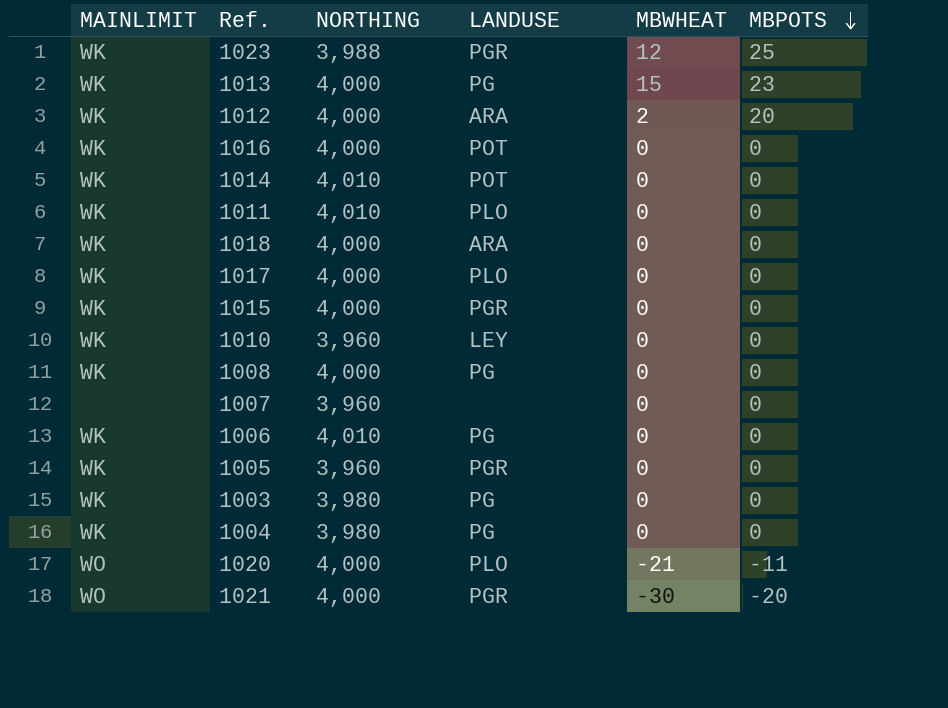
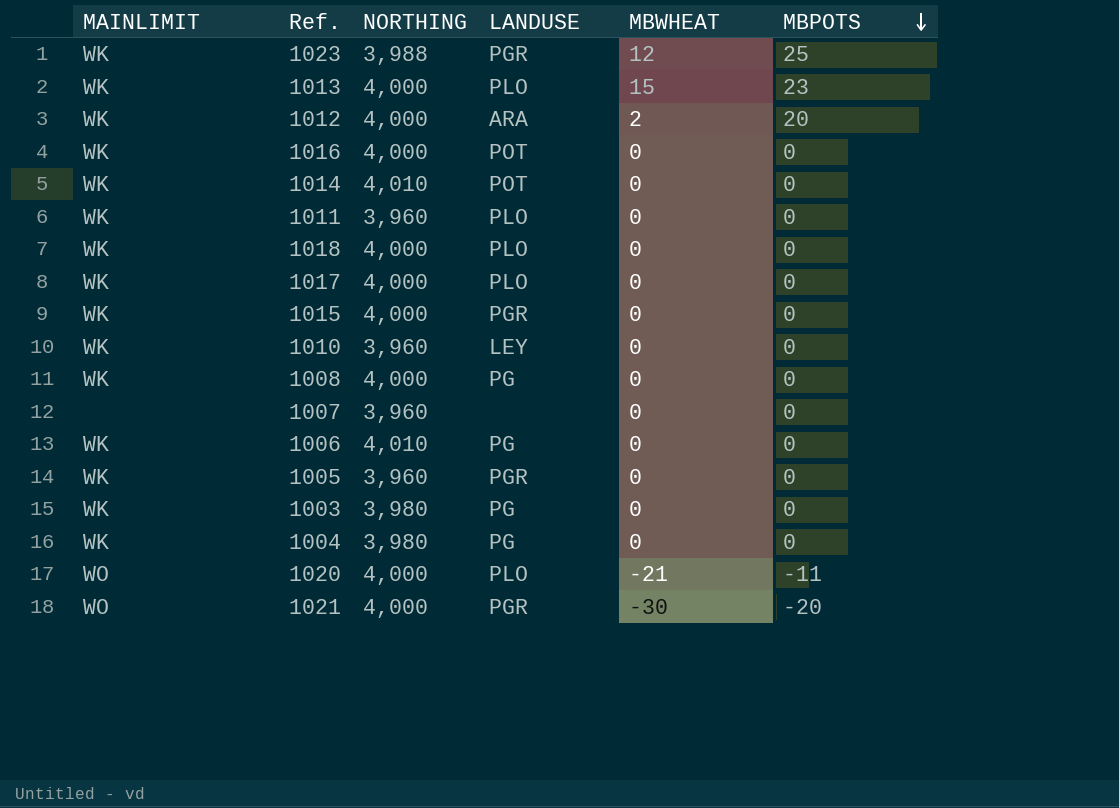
1013 | LANDUSE: PG -> PLO
1011 | NORTHING: 4,010 -> 3,960
1018 | LANDUSE: ARA -> PLO

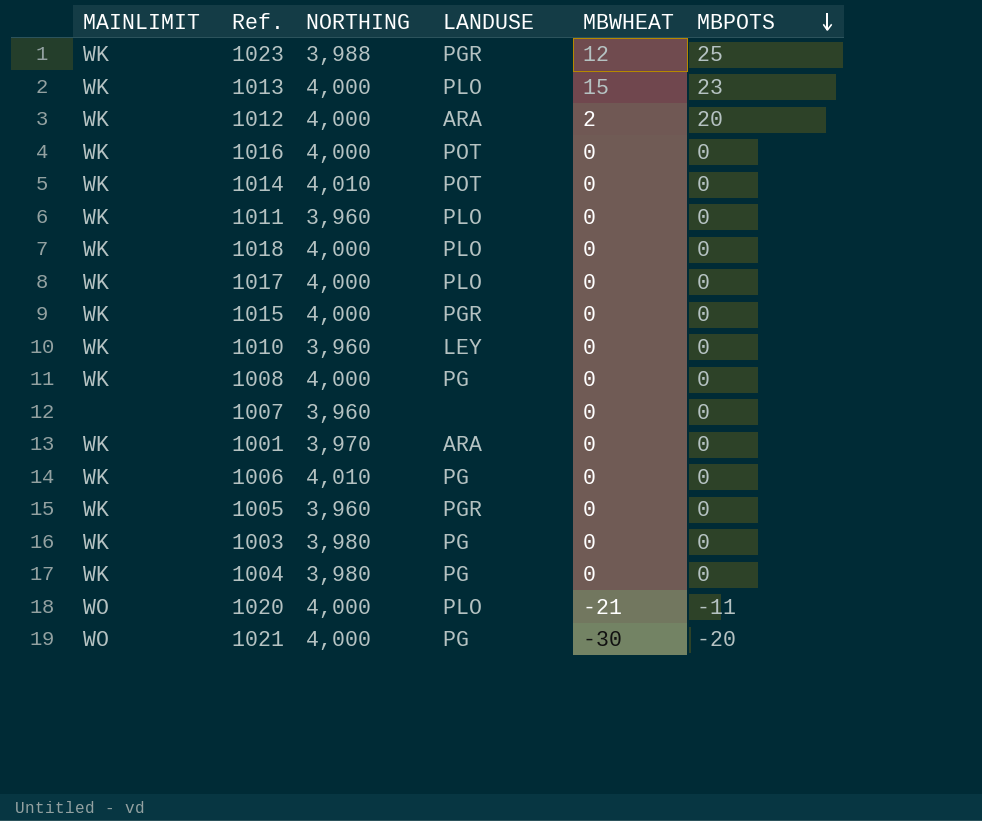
row 1001: none -> WK | 3,970 | ARA | 0 | 0
1021 | LANDUSE: PGR -> PG

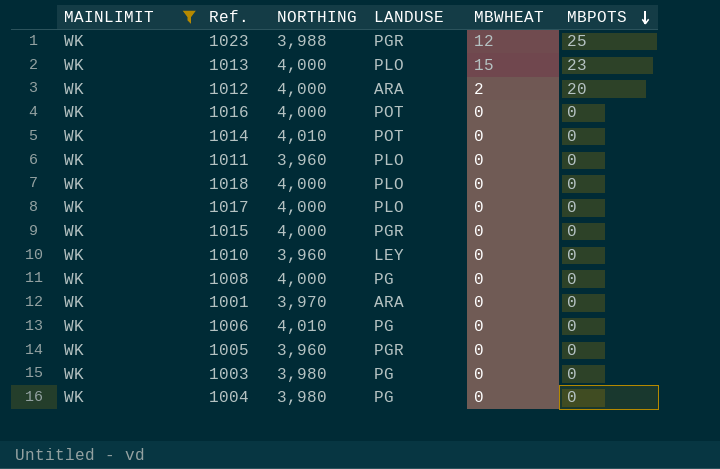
filter: none -> MAINLIMIT = WK

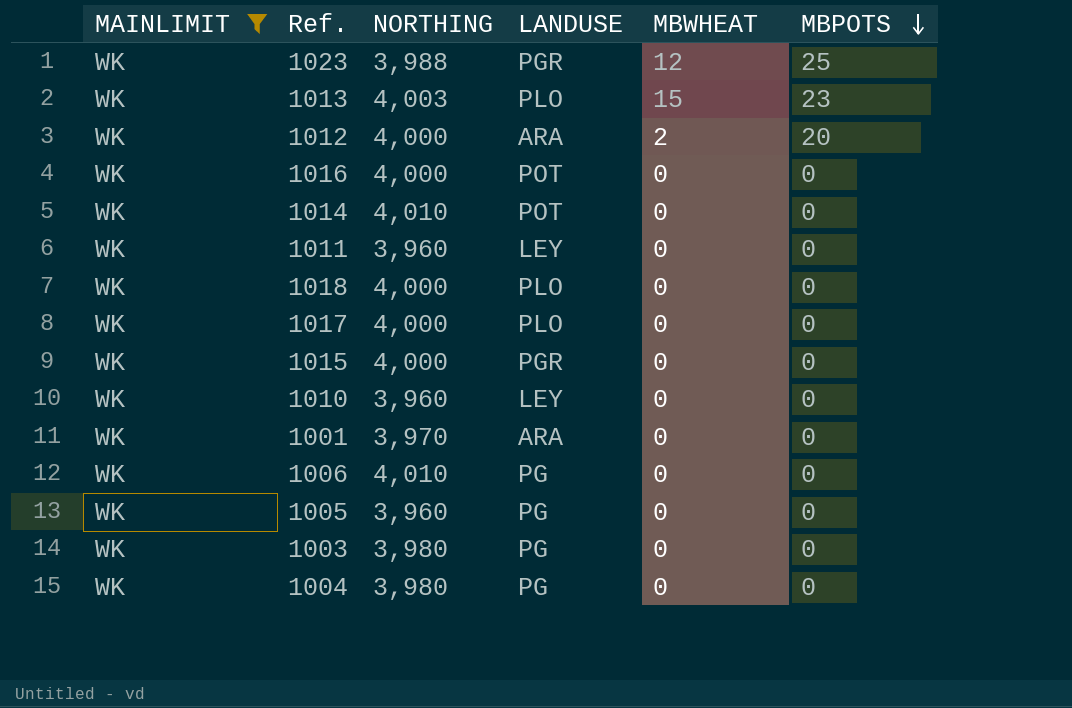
row 1008: WK | 4,000 | PG | 0 | 0 -> none
1013 | NORTHING: 4,000 -> 4,003
1011 | LANDUSE: PLO -> LEY
1005 | LANDUSE: PGR -> PG

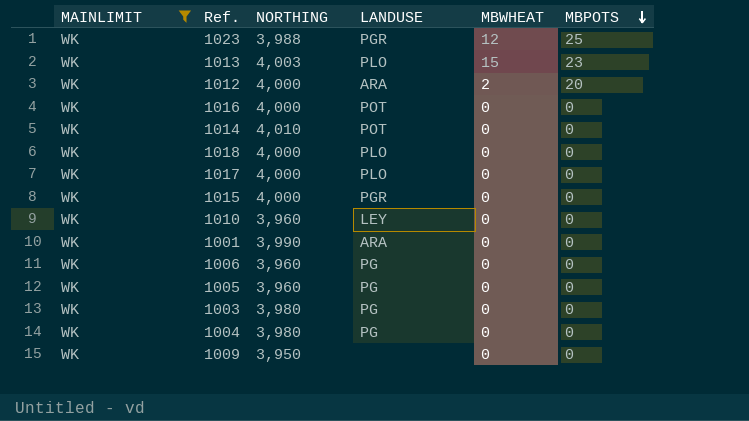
row 1011: WK | 3,960 | LEY | 0 | 0 -> none
1001 | NORTHING: 3,970 -> 3,990
1006 | NORTHING: 4,010 -> 3,960
row 1009: none -> WK | 3,950 | none | 0 | 0

